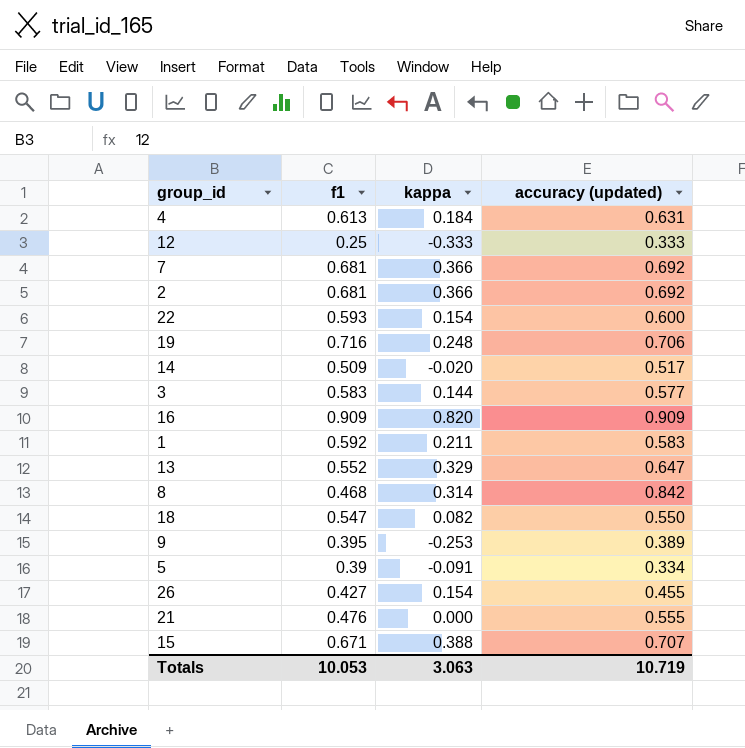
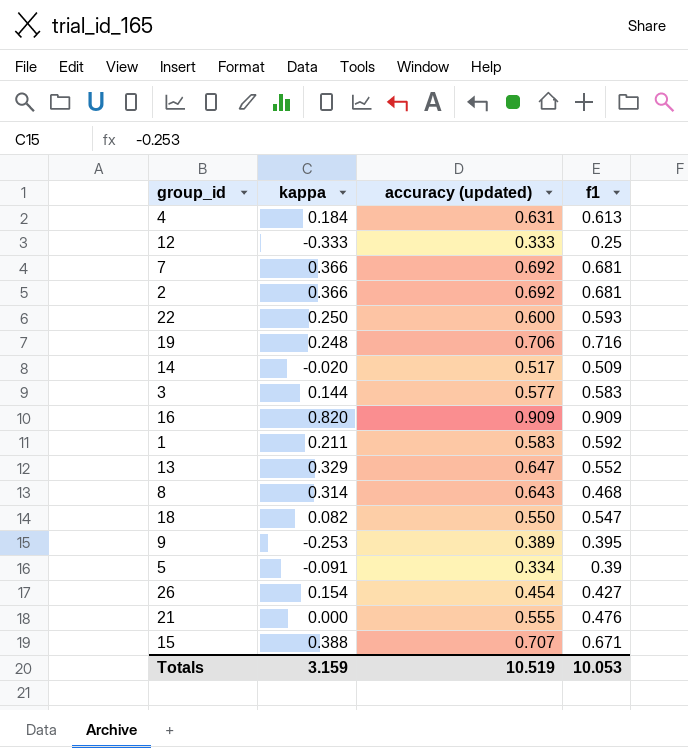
column f1 | position: 2 -> 4
22 | kappa: 0.154 -> 0.250
8 | accuracy (updated): 0.842 -> 0.643
26 | accuracy (updated): 0.455 -> 0.454
Totals | kappa: 3.063 -> 3.159
Totals | accuracy (updated): 10.719 -> 10.519

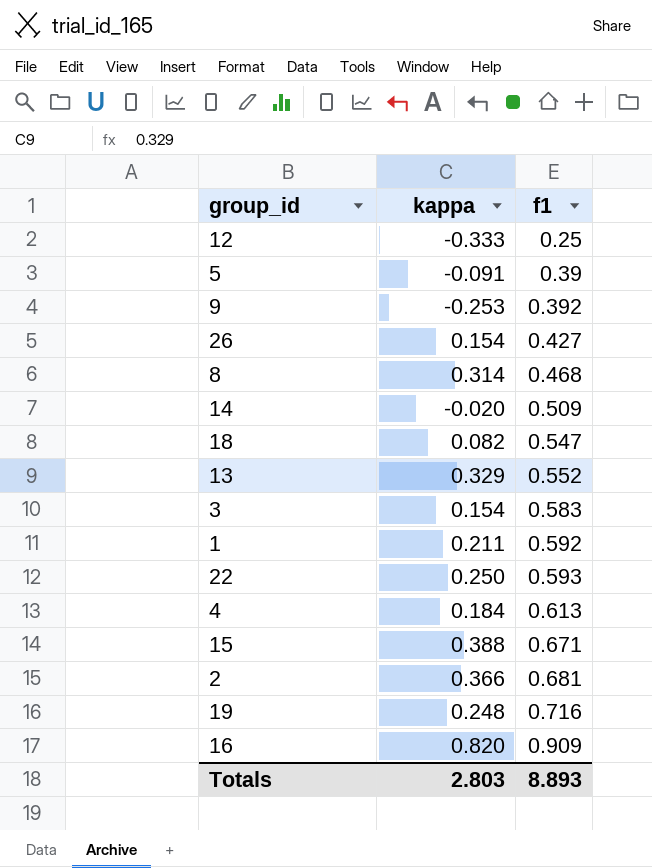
row order: none -> f1 ascending
column accuracy (updated) | position: 3 -> none
row 7: 0.366 | 0.692 | 0.681 -> none
row 21: 0.000 | 0.555 | 0.476 -> none
9 | f1: 0.395 -> 0.392
3 | kappa: 0.144 -> 0.154
Totals | kappa: 3.159 -> 2.803
Totals | f1: 10.053 -> 8.893

